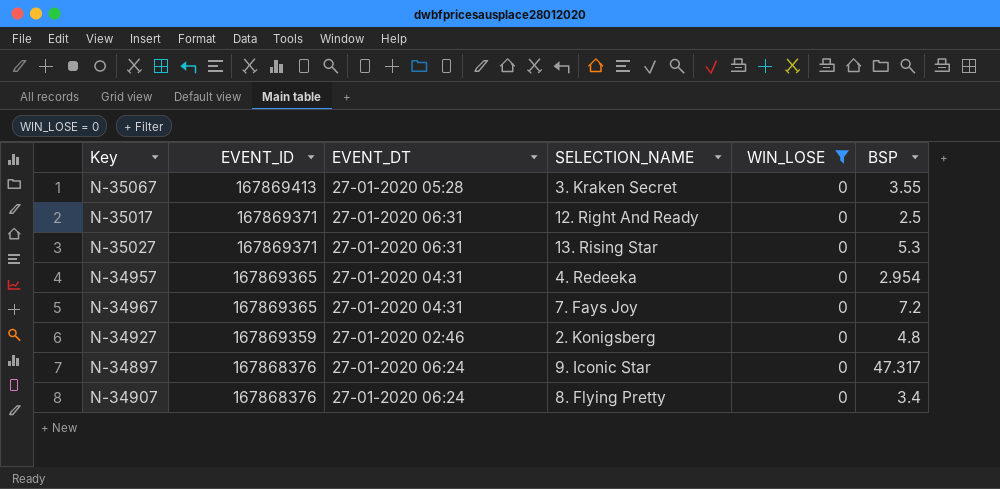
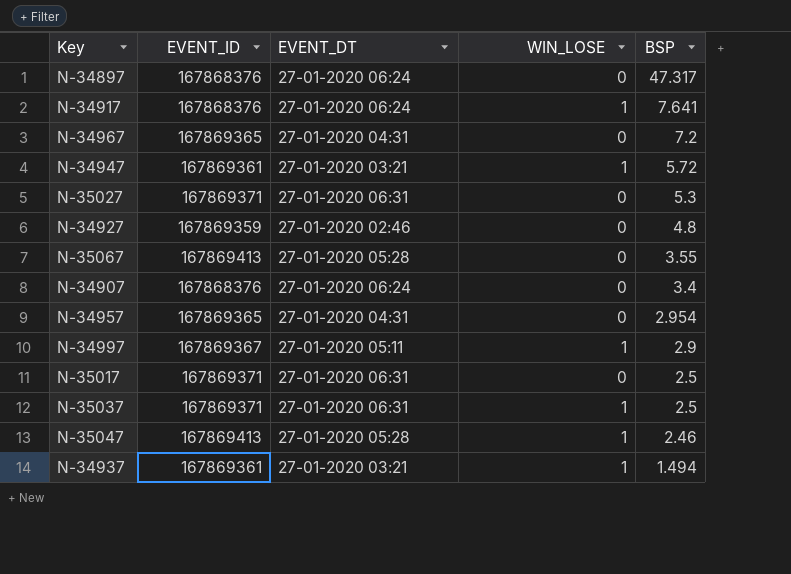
filter: WIN_LOSE = 0 -> none
row order: EVENT_ID descending -> BSP descending
column SELECTION_NAME | position: 4 -> none

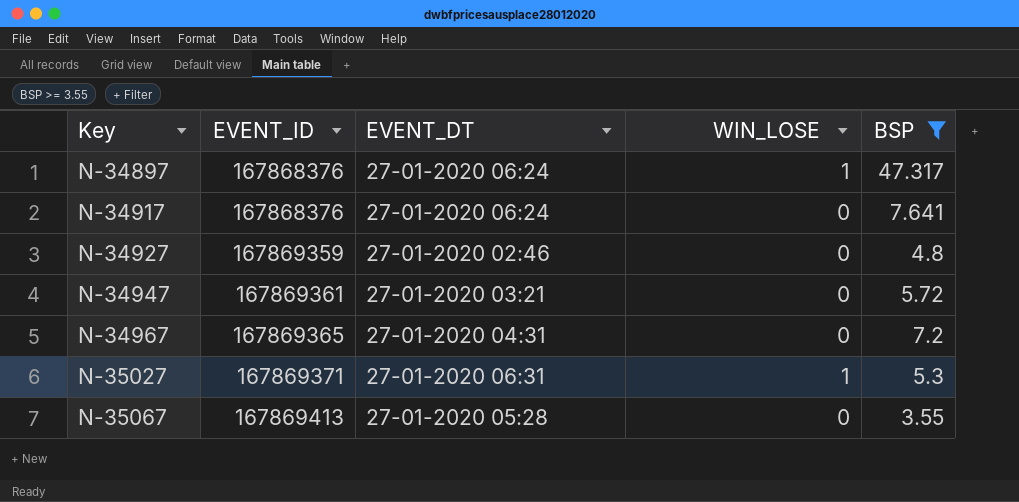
filter: none -> BSP >= 3.55
row order: BSP descending -> Key ascending
N-34897 | WIN_LOSE: 0 -> 1
N-34917 | WIN_LOSE: 1 -> 0
N-34947 | WIN_LOSE: 1 -> 0
N-35027 | WIN_LOSE: 0 -> 1

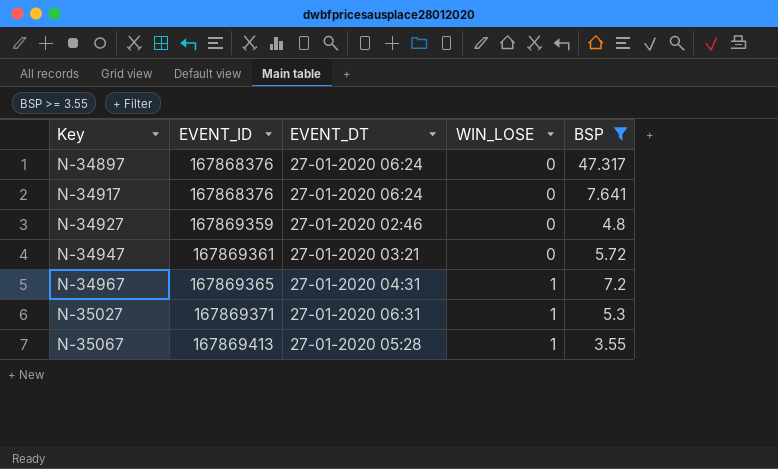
N-34897 | WIN_LOSE: 1 -> 0
N-34967 | WIN_LOSE: 0 -> 1
N-35067 | WIN_LOSE: 0 -> 1

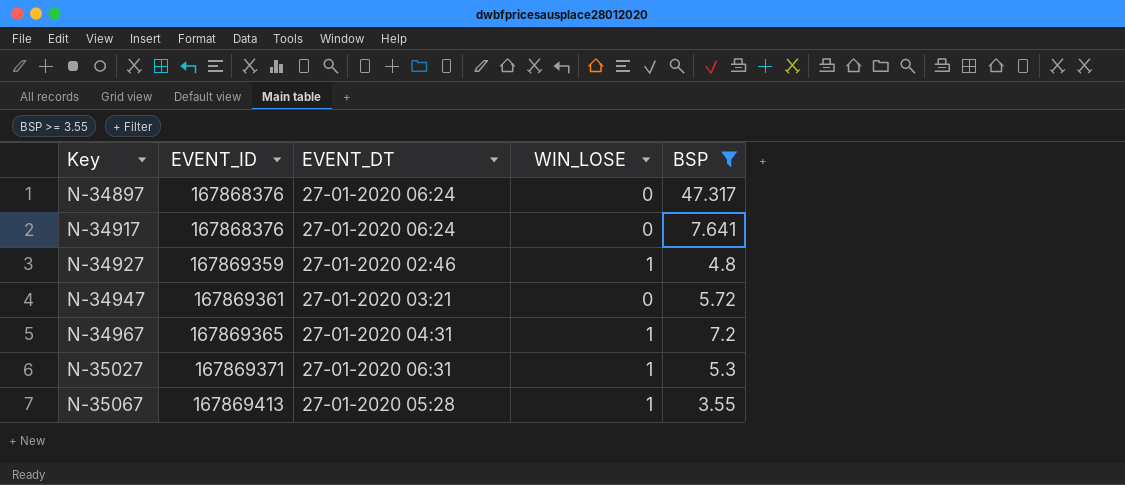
N-34927 | WIN_LOSE: 0 -> 1

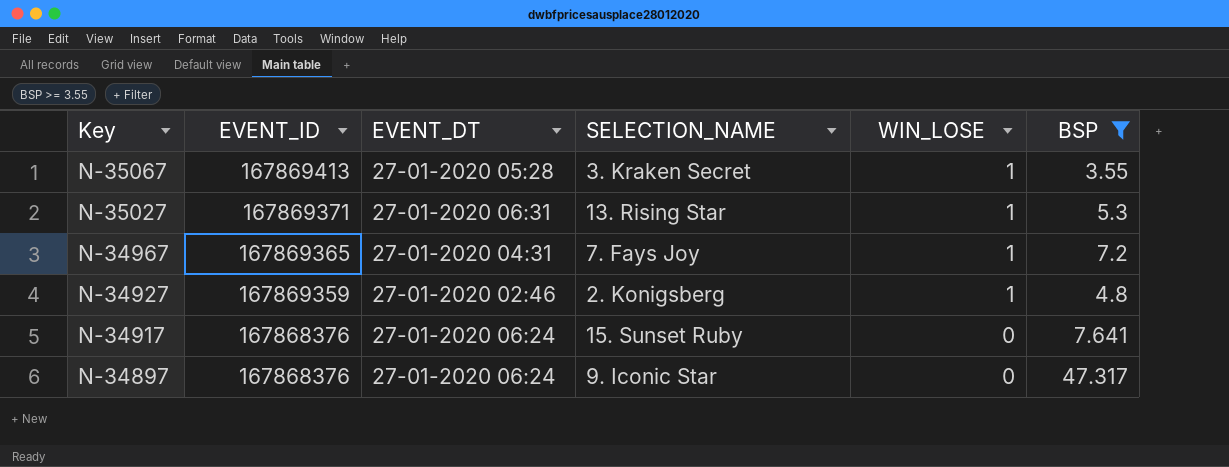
row order: Key ascending -> Key descending
column SELECTION_NAME | position: none -> 4
row N-34947: 167869361 | 27-01-2020 03:21 | 0 | 5.72 -> none

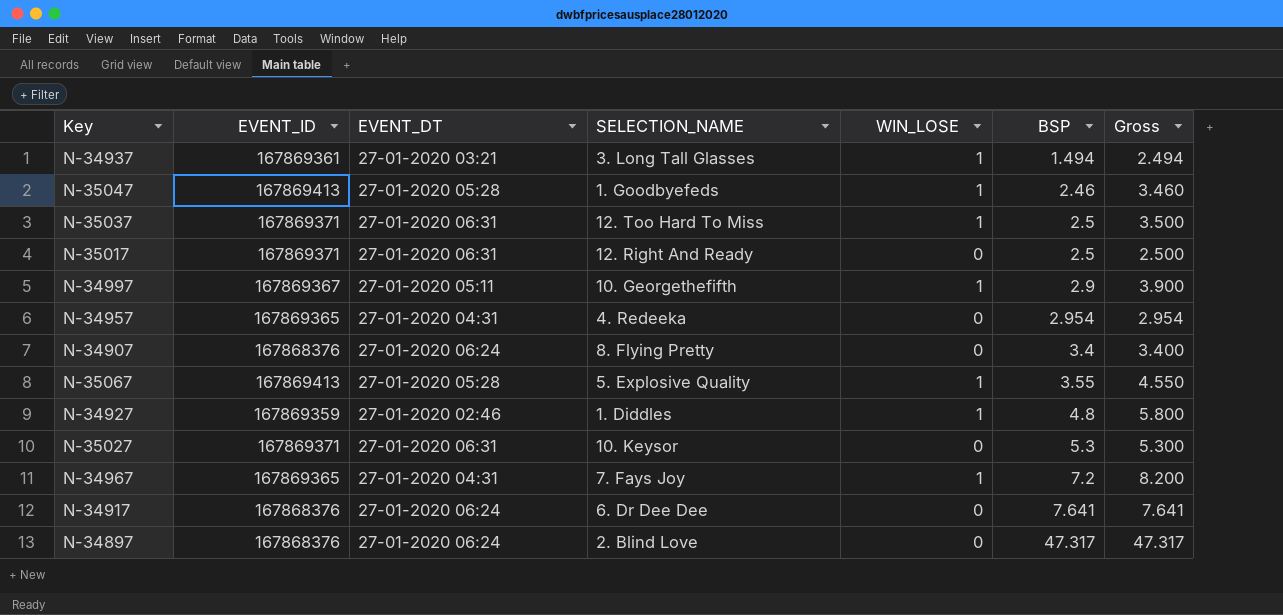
filter: BSP >= 3.55 -> none
row order: Key descending -> BSP ascending
column Gross | formula: none -> [WIN_LOSE] + [BSP]
N-35067 | SELECTION_NAME: 3. Kraken Secret -> 5. Explosive Quality
N-34927 | SELECTION_NAME: 2. Konigsberg -> 1. Diddles
N-35027 | SELECTION_NAME: 13. Rising Star -> 10. Keysor
N-35027 | WIN_LOSE: 1 -> 0
N-34917 | SELECTION_NAME: 15. Sunset Ruby -> 6. Dr Dee Dee
N-34897 | SELECTION_NAME: 9. Iconic Star -> 2. Blind Love

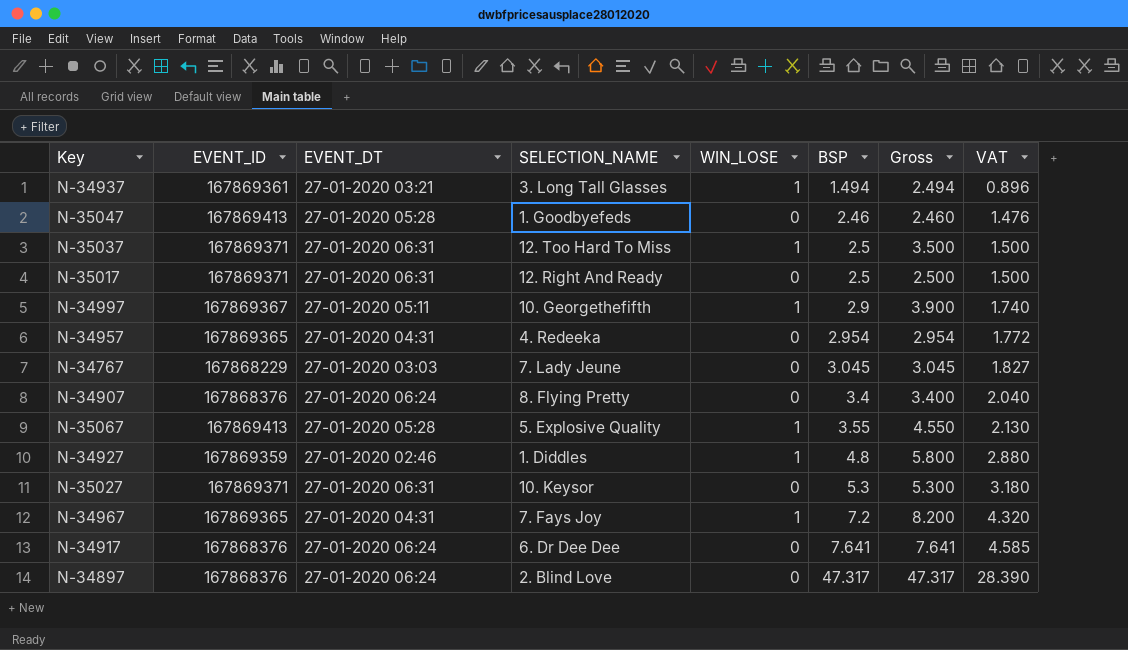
column VAT | formula: none -> [BSP] * 0.6
N-35047 | WIN_LOSE: 1 -> 0
N-35047 | Gross: 3.460 -> 2.460
row N-34767: none -> 167868229 | 27-01-2020 03:03 | 7. Lady Jeune | 0 | 3.045 | 3.045 | 1.827

